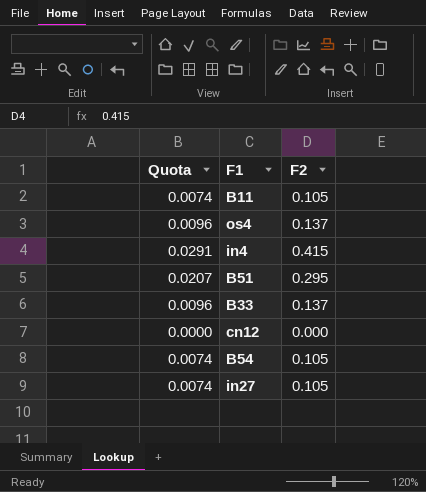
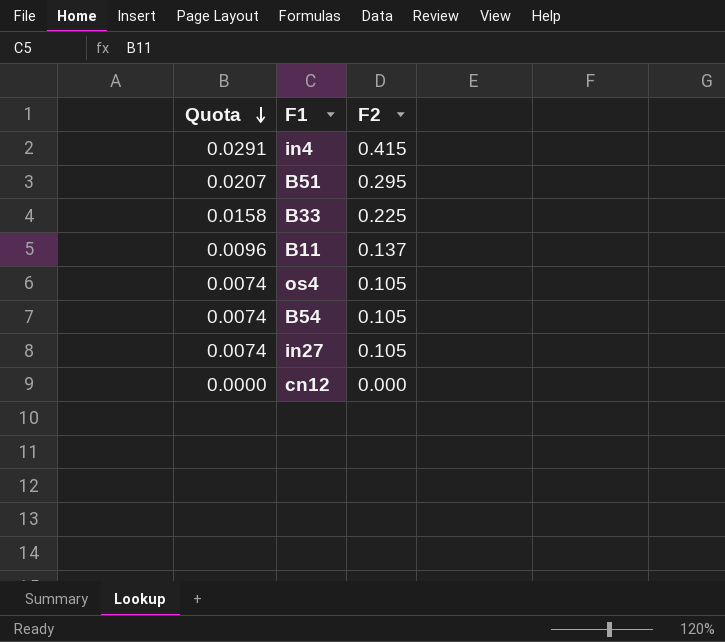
row order: none -> Quota descending
B33 | Quota: 0.0096 -> 0.0158
B33 | F2: 0.137 -> 0.225
B11 | Quota: 0.0074 -> 0.0096
B11 | F2: 0.105 -> 0.137
os4 | Quota: 0.0096 -> 0.0074
os4 | F2: 0.137 -> 0.105

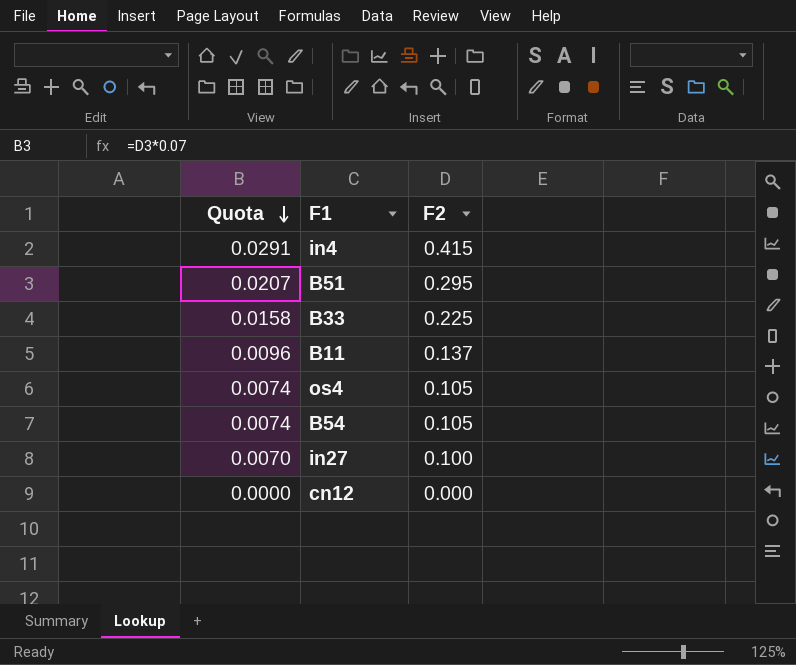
in27 | Quota: 0.0074 -> 0.0070
in27 | F2: 0.105 -> 0.100

